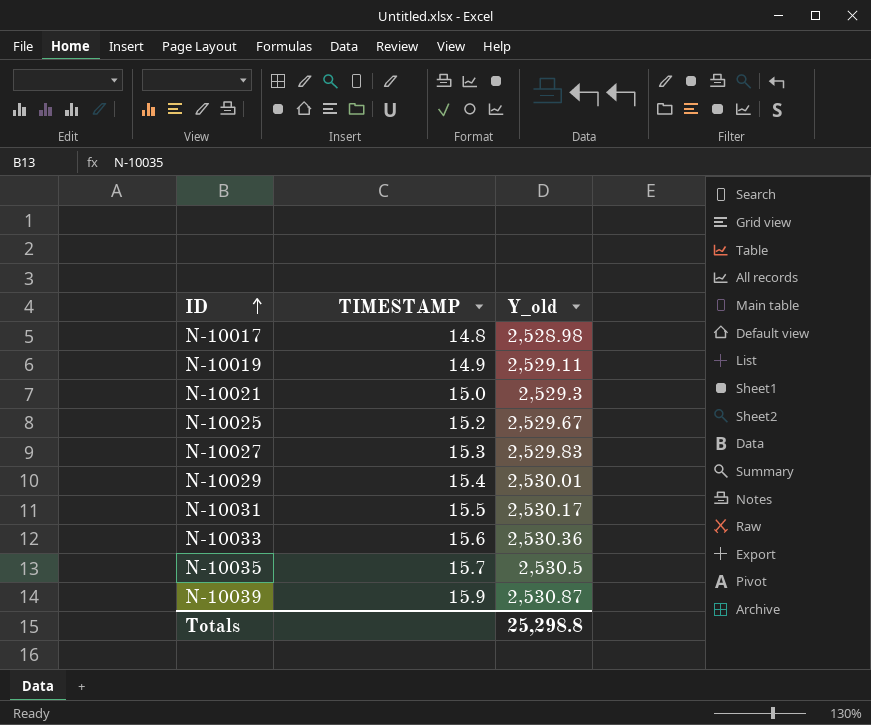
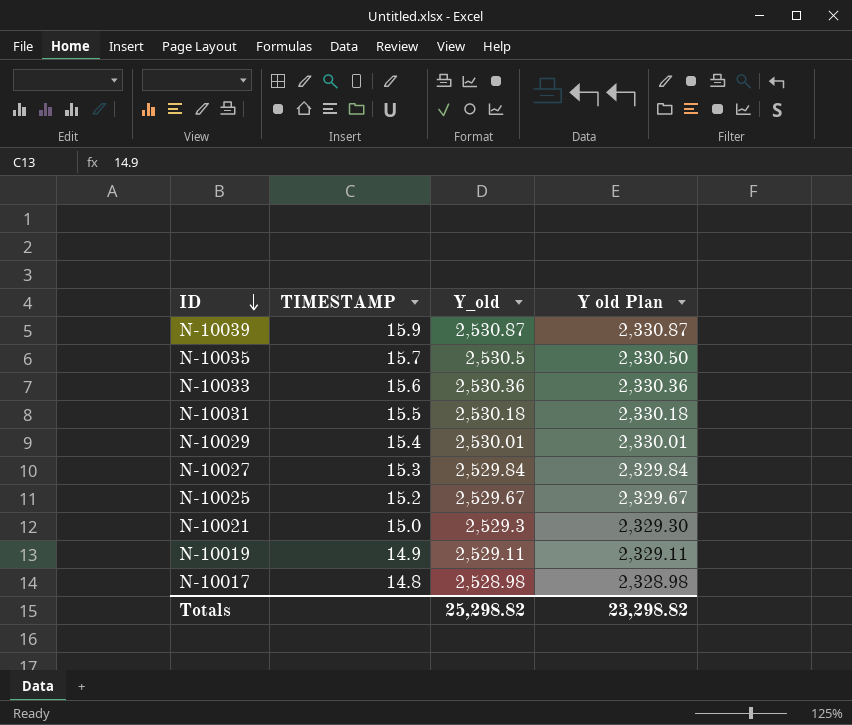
row order: ID ascending -> ID descending
column Y old Plan | formula: none -> [Y_old] - 200
N-10031 | Y_old: 2,530.17 -> 2,530.18
N-10027 | Y_old: 2,529.83 -> 2,529.84
Totals | Y_old: 25,298.8 -> 25,298.82

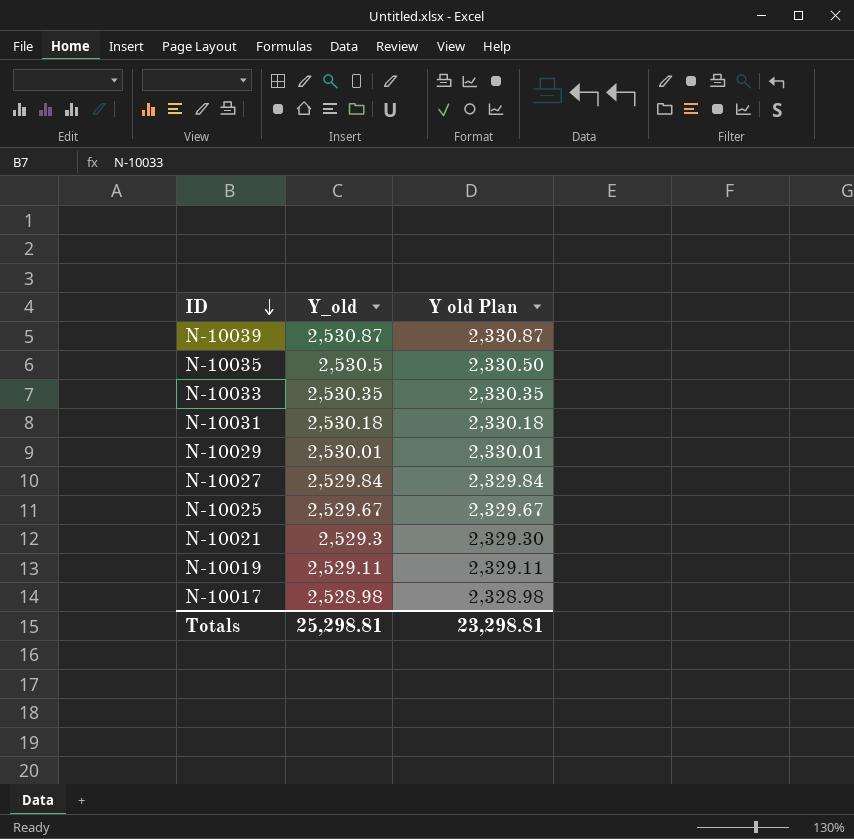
column TIMESTAMP | position: 2 -> none
N-10033 | Y_old: 2,530.36 -> 2,530.35
N-10033 | Y old Plan: 2,330.36 -> 2,330.35
Totals | Y_old: 25,298.82 -> 25,298.81
Totals | Y old Plan: 23,298.82 -> 23,298.81

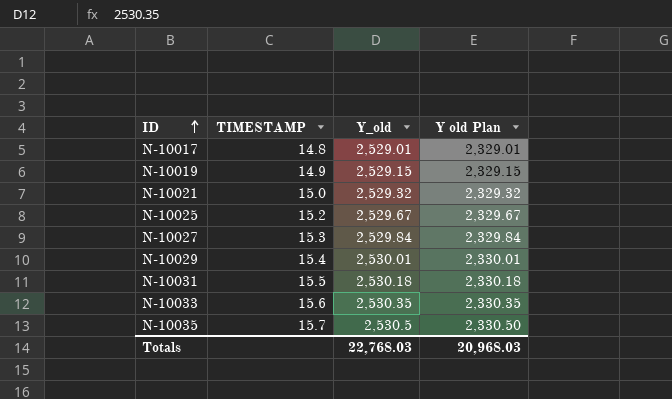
row order: ID descending -> ID ascending
column TIMESTAMP | position: none -> 2
row N-10039: 2,530.87 | 2,330.87 -> none
N-10017 | Y_old: 2,528.98 -> 2,529.01
N-10017 | Y old Plan: 2,328.98 -> 2,329.01
N-10019 | Y_old: 2,529.11 -> 2,529.15
N-10019 | Y old Plan: 2,329.11 -> 2,329.15
N-10021 | Y_old: 2,529.3 -> 2,529.32
N-10021 | Y old Plan: 2,329.30 -> 2,329.32
Totals | Y_old: 25,298.81 -> 22,768.03
Totals | Y old Plan: 23,298.81 -> 20,968.03

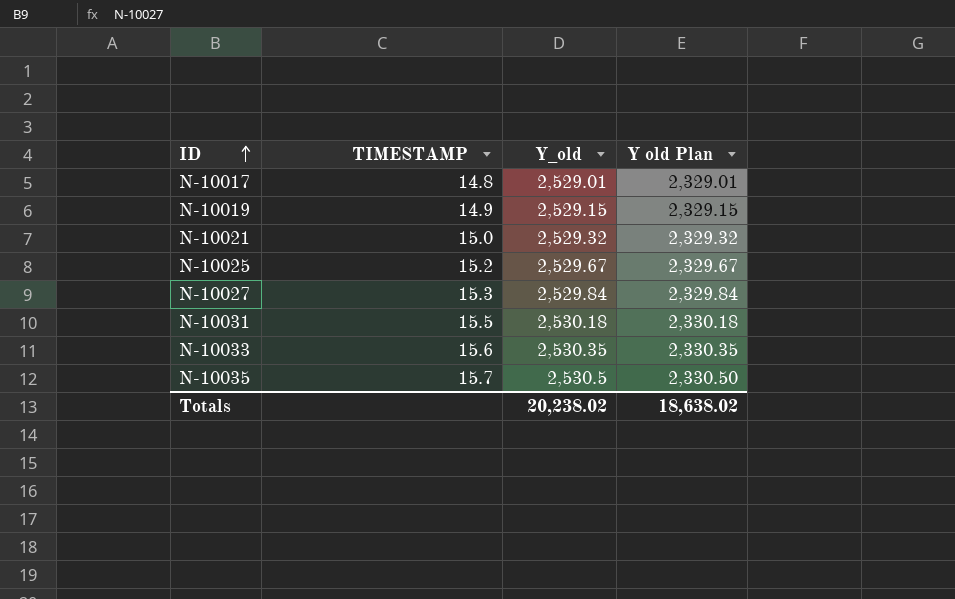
row N-10029: 15.4 | 2,530.01 | 2,330.01 -> none
Totals | Y_old: 22,768.03 -> 20,238.02
Totals | Y old Plan: 20,968.03 -> 18,638.02

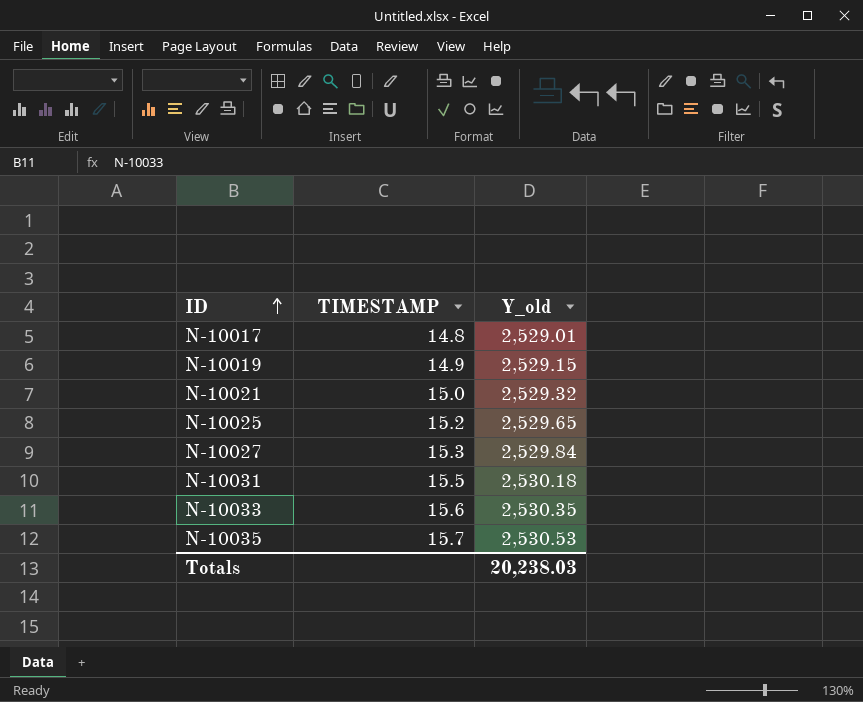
column Y old Plan | formula: [Y_old] - 200 -> none
N-10025 | Y_old: 2,529.67 -> 2,529.65
N-10035 | Y_old: 2,530.5 -> 2,530.53
Totals | Y_old: 20,238.02 -> 20,238.03

